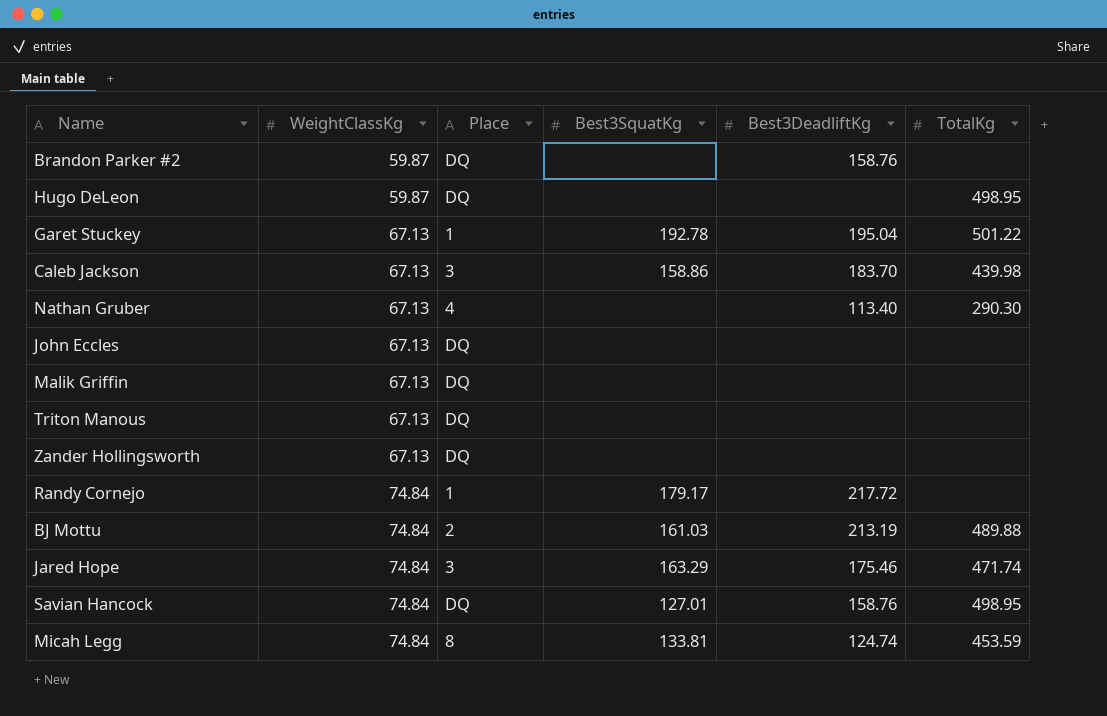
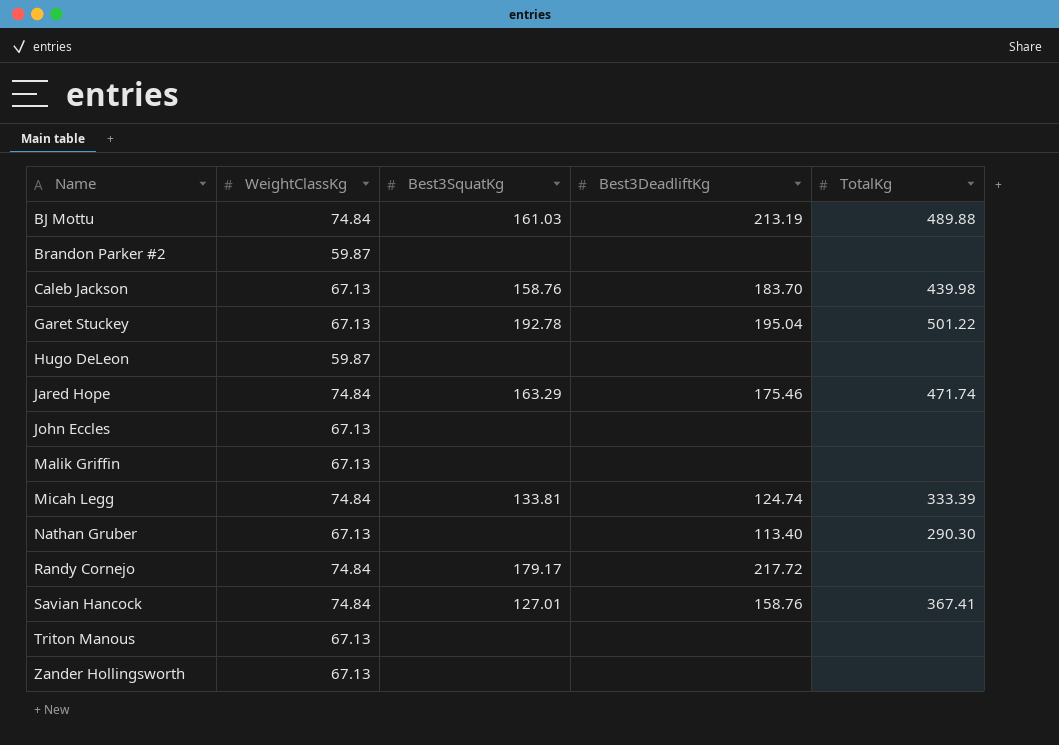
row order: WeightClassKg ascending -> Name ascending
column Place | position: 3 -> none
Brandon Parker #2 | Best3DeadliftKg: 158.76 -> none
Caleb Jackson | Best3SquatKg: 158.86 -> 158.76
Hugo DeLeon | TotalKg: 498.95 -> none
Micah Legg | TotalKg: 453.59 -> 333.39
Savian Hancock | TotalKg: 498.95 -> 367.41

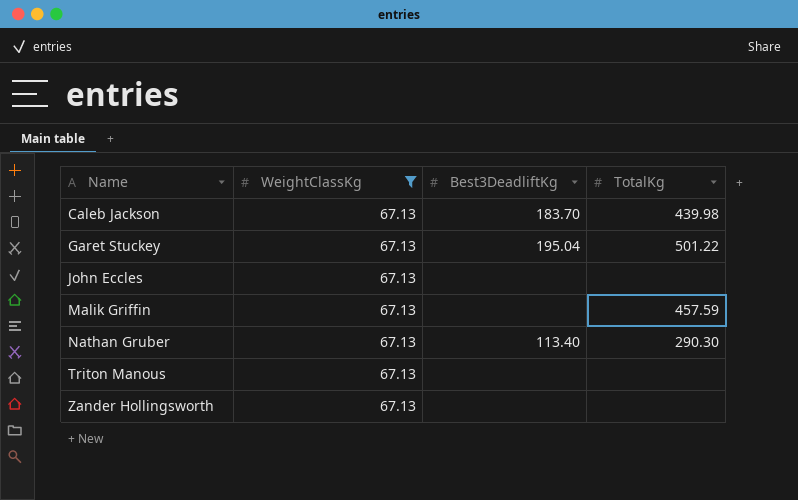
filter: none -> WeightClassKg = 67.13
column Best3SquatKg | position: 3 -> none
Malik Griffin | TotalKg: none -> 457.59

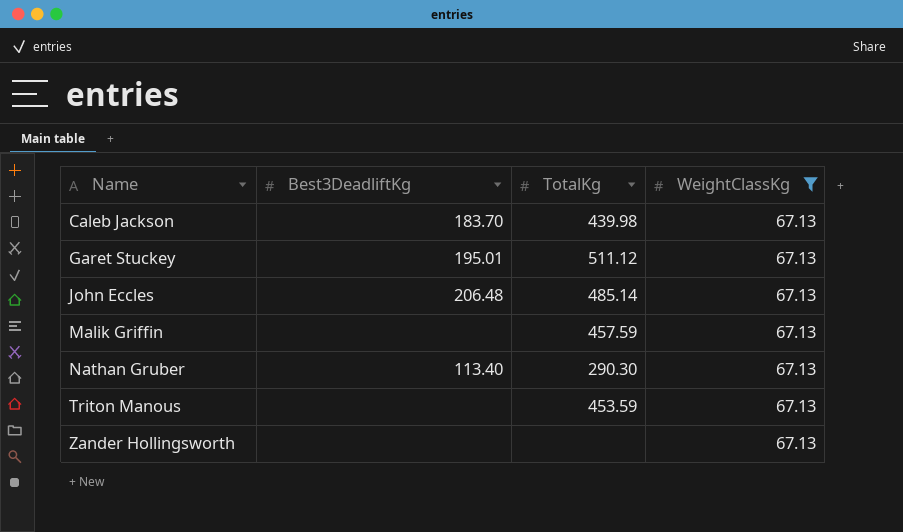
column WeightClassKg | position: 2 -> 4
Garet Stuckey | Best3DeadliftKg: 195.04 -> 195.01
Garet Stuckey | TotalKg: 501.22 -> 511.12
John Eccles | Best3DeadliftKg: none -> 206.48
John Eccles | TotalKg: none -> 485.14
Triton Manous | TotalKg: none -> 453.59

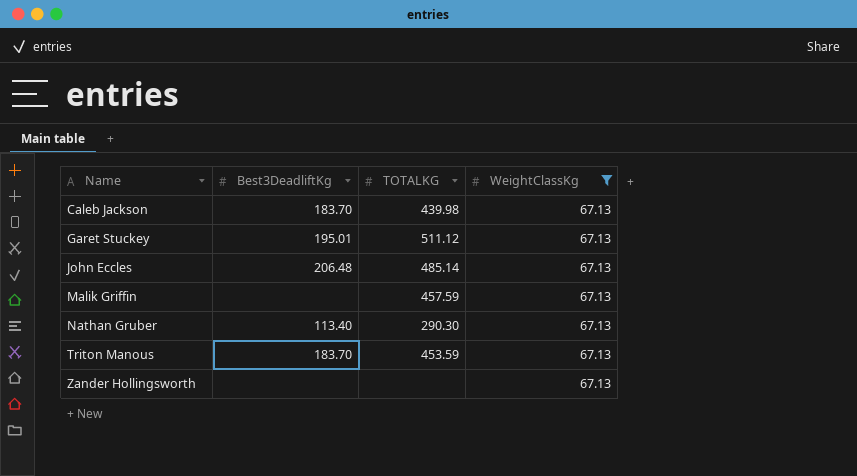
column name: TotalKg -> TOTALKG
Triton Manous | Best3DeadliftKg: none -> 183.70

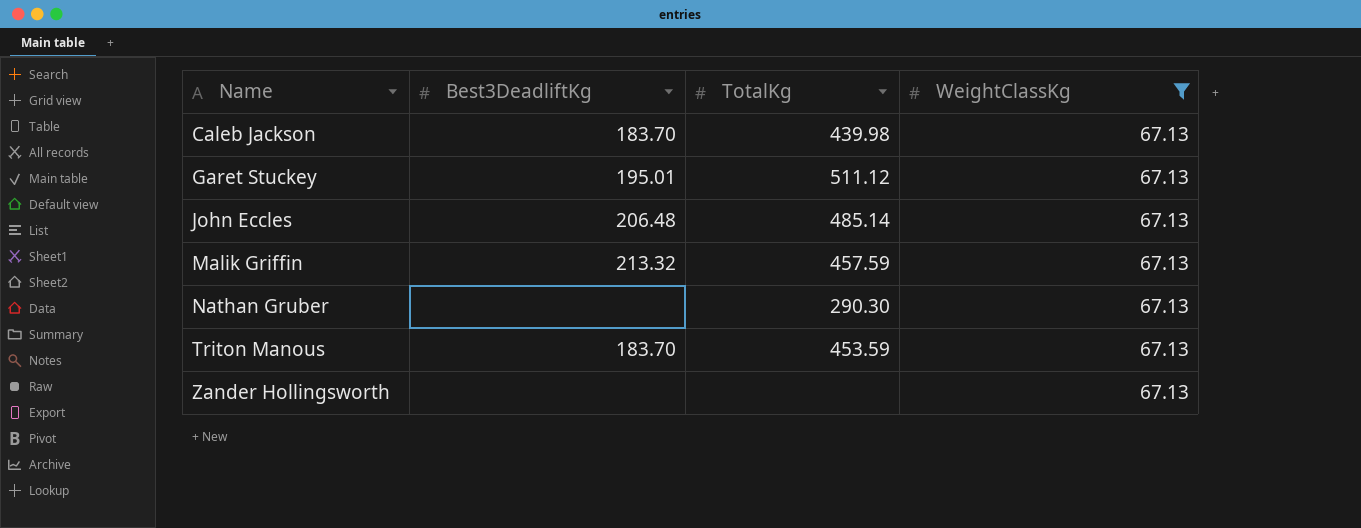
column name: TOTALKG -> TotalKg
Malik Griffin | Best3DeadliftKg: none -> 213.32
Nathan Gruber | Best3DeadliftKg: 113.40 -> none

